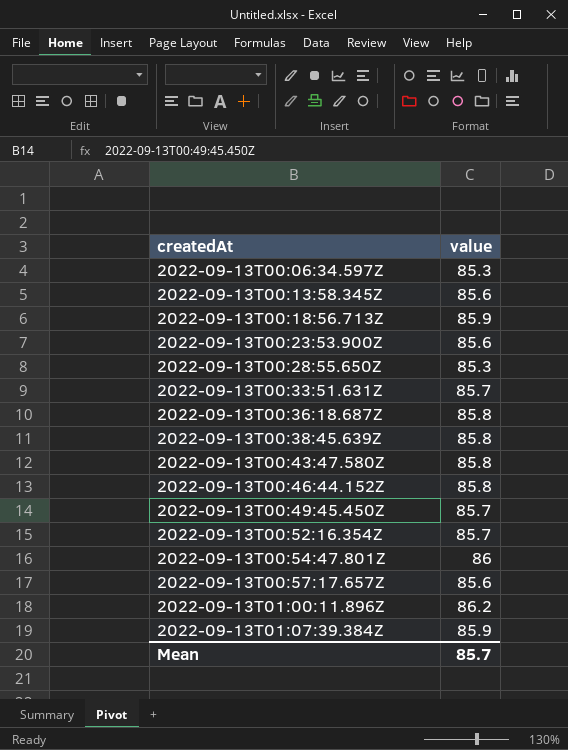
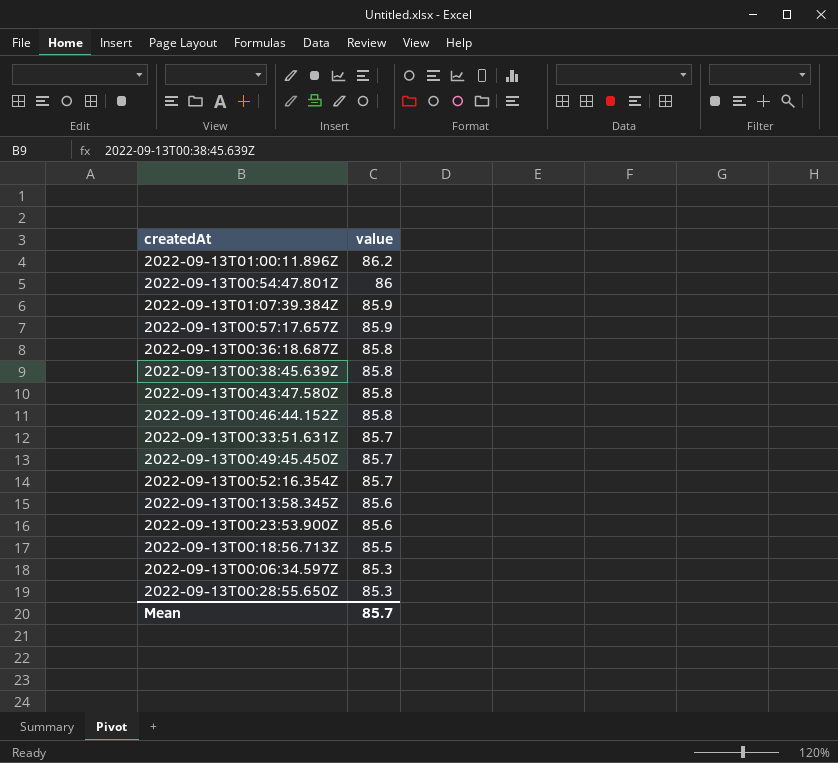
row order: createdAt ascending -> value descending
2022-09-13T00:57:17.657Z | value: 85.6 -> 85.9
2022-09-13T00:18:56.713Z | value: 85.9 -> 85.5

